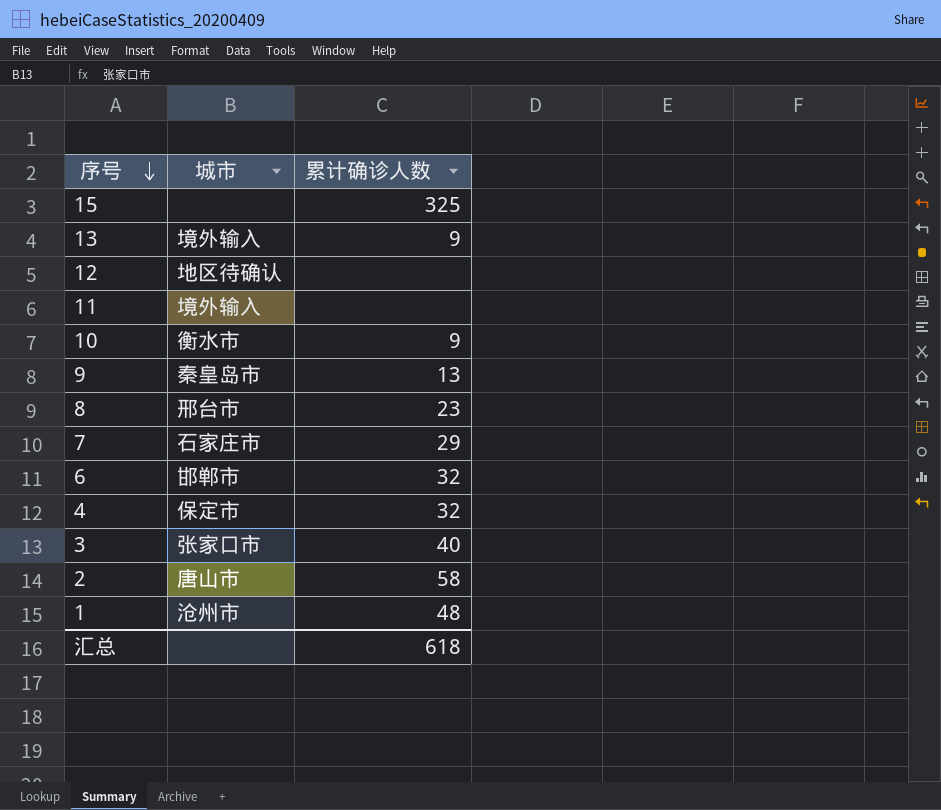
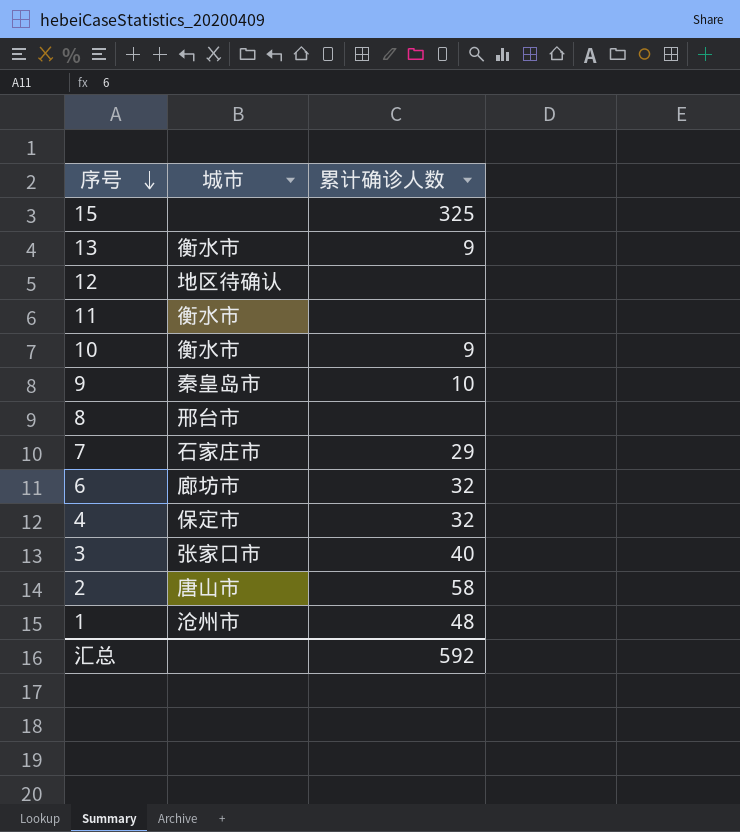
13 | 城市: 境外输入 -> 衡水市
11 | 城市: 境外输入 -> 衡水市
9 | 累计确诊人数: 13 -> 10
8 | 累计确诊人数: 23 -> none
6 | 城市: 邯郸市 -> 廊坊市
汇总 | 累计确诊人数: 618 -> 592

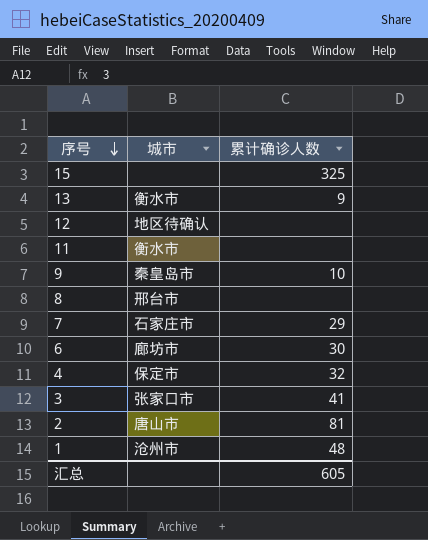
row 10: 衡水市 | 9 -> none
6 | 累计确诊人数: 32 -> 30
3 | 累计确诊人数: 40 -> 41
2 | 累计确诊人数: 58 -> 81
汇总 | 累计确诊人数: 592 -> 605

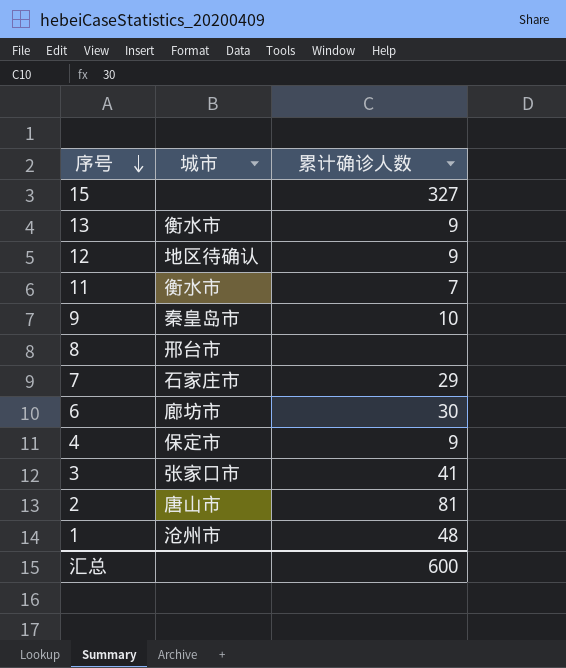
15 | 累计确诊人数: 325 -> 327
12 | 累计确诊人数: none -> 9
11 | 累计确诊人数: none -> 7
4 | 累计确诊人数: 32 -> 9
汇总 | 累计确诊人数: 605 -> 600

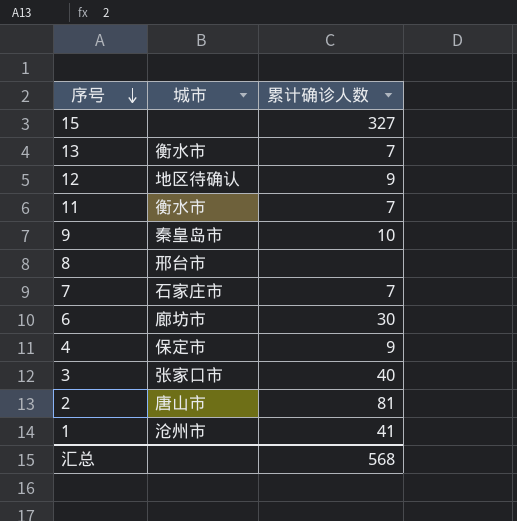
13 | 累计确诊人数: 9 -> 7
7 | 累计确诊人数: 29 -> 7
3 | 累计确诊人数: 41 -> 40
1 | 累计确诊人数: 48 -> 41
汇总 | 累计确诊人数: 600 -> 568

